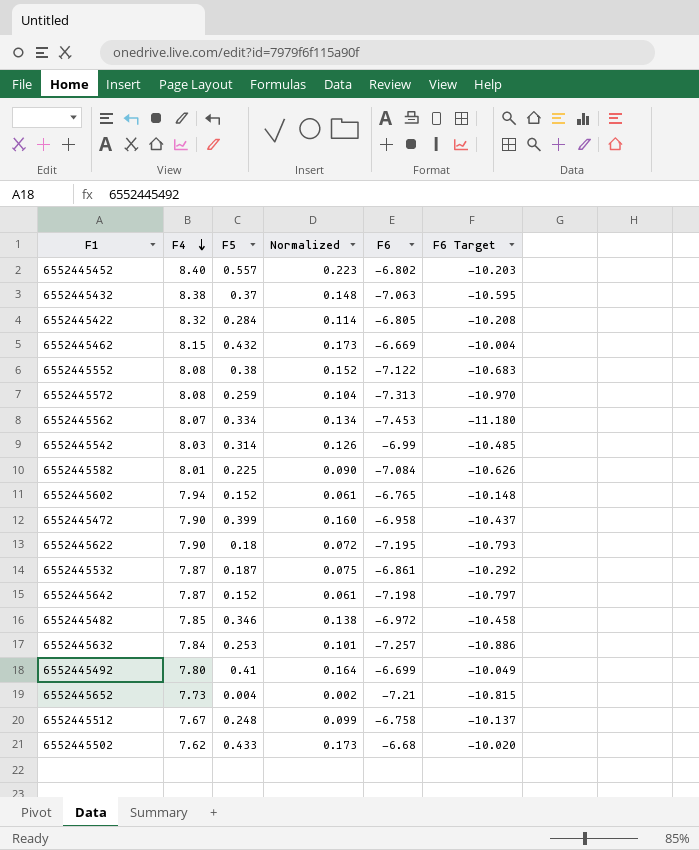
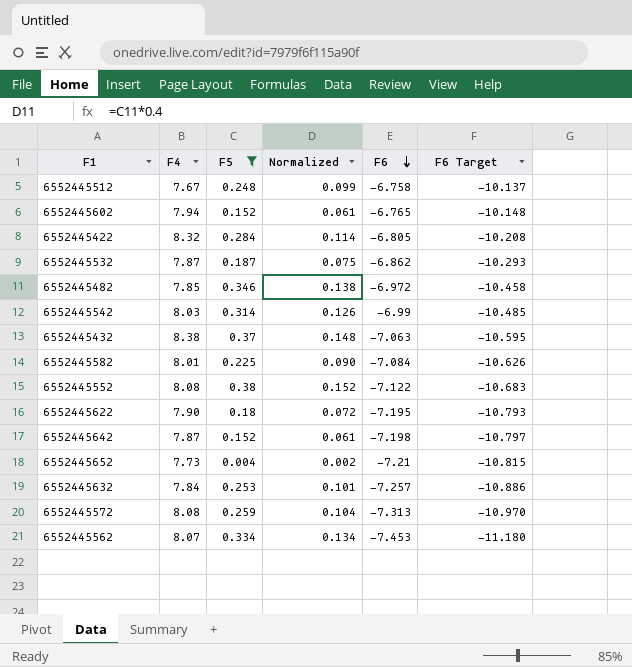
filter: none -> F5 <= 0.38
row order: F4 descending -> F6 descending
6552445532 | F6: -6.861 -> -6.862
6552445532 | F6 Target: -10.292 -> -10.293

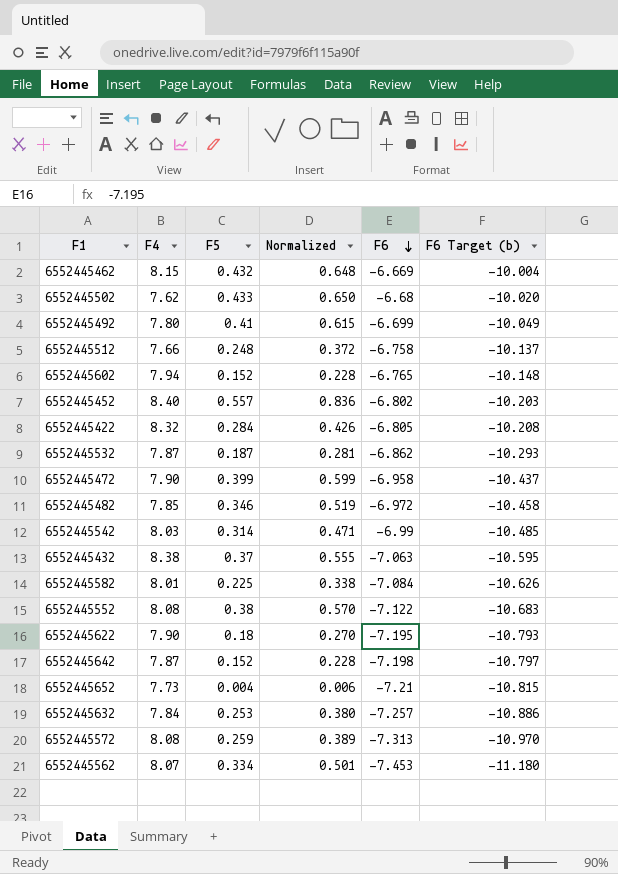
filter: F5 <= 0.38 -> none
column Normalized | formula: [F5] * 0.4 -> [F5] * 1.5
column name: F6 Target -> F6 Target (b)
6552445512 | F4: 7.67 -> 7.66

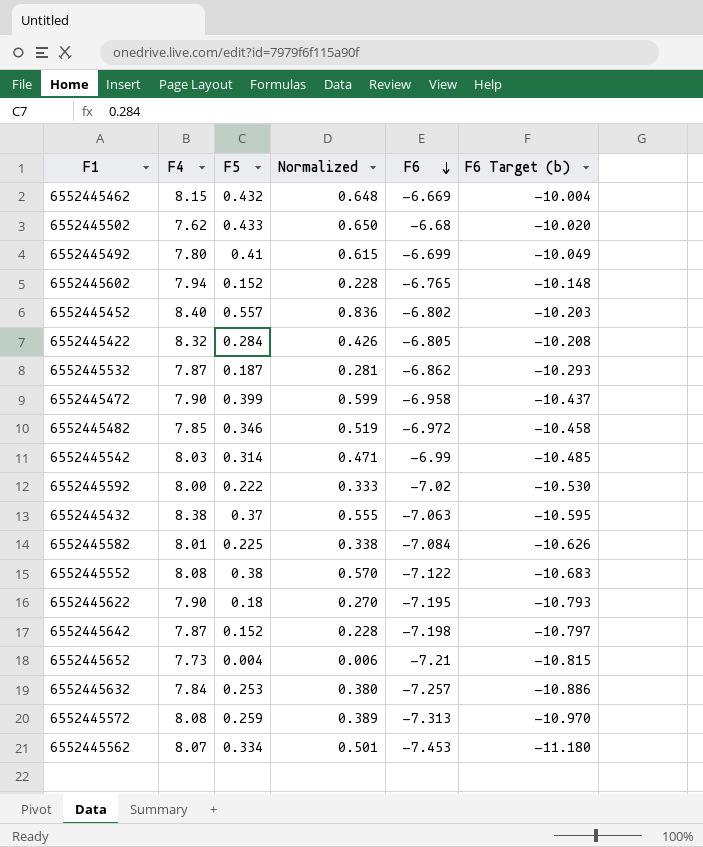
row 6552445512: 7.66 | 0.248 | 0.372 | -6.758 | -10.137 -> none
row 6552445592: none -> 8.00 | 0.222 | 0.333 | -7.02 | -10.530

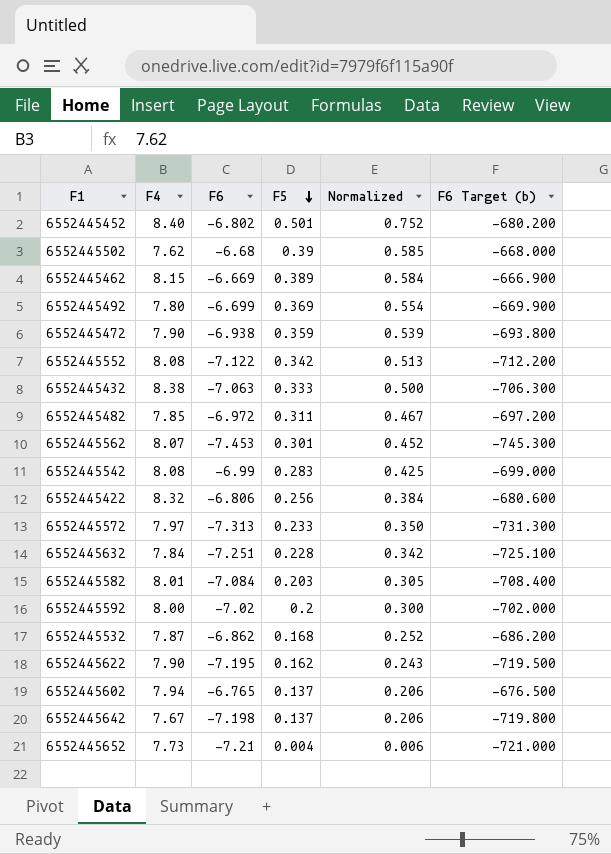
row order: F6 descending -> F5 descending
column F6 | position: 5 -> 3
column F6 Target (b) | formula: [F6] * 1.5 -> [F6] * 100
6552445452 | F5: 0.557 -> 0.501
6552445452 | Normalized: 0.836 -> 0.752
6552445502 | F5: 0.433 -> 0.39
6552445502 | Normalized: 0.650 -> 0.585
6552445462 | F5: 0.432 -> 0.389
6552445462 | Normalized: 0.648 -> 0.584
6552445492 | F5: 0.41 -> 0.369
6552445492 | Normalized: 0.615 -> 0.554
6552445472 | F6: -6.958 -> -6.938
6552445472 | F5: 0.399 -> 0.359
6552445472 | Normalized: 0.599 -> 0.539
6552445552 | F5: 0.38 -> 0.342
6552445552 | Normalized: 0.570 -> 0.513
6552445432 | F5: 0.37 -> 0.333
6552445432 | Normalized: 0.555 -> 0.500
6552445482 | F5: 0.346 -> 0.311
6552445482 | Normalized: 0.519 -> 0.467
6552445562 | F5: 0.334 -> 0.301
6552445562 | Normalized: 0.501 -> 0.452
6552445542 | F4: 8.03 -> 8.08
6552445542 | F5: 0.314 -> 0.283
6552445542 | Normalized: 0.471 -> 0.425
6552445422 | F6: -6.805 -> -6.806
6552445422 | F5: 0.284 -> 0.256
6552445422 | Normalized: 0.426 -> 0.384
6552445572 | F4: 8.08 -> 7.97
6552445572 | F5: 0.259 -> 0.233
6552445572 | Normalized: 0.389 -> 0.350
6552445632 | F6: -7.257 -> -7.251
6552445632 | F5: 0.253 -> 0.228
6552445632 | Normalized: 0.380 -> 0.342
6552445582 | F5: 0.225 -> 0.203
6552445582 | Normalized: 0.338 -> 0.305
6552445592 | F5: 0.222 -> 0.2
6552445592 | Normalized: 0.333 -> 0.300
6552445532 | F5: 0.187 -> 0.168
6552445532 | Normalized: 0.281 -> 0.252
6552445622 | F5: 0.18 -> 0.162
6552445622 | Normalized: 0.270 -> 0.243
6552445602 | F5: 0.152 -> 0.137
6552445602 | Normalized: 0.228 -> 0.206
6552445642 | F4: 7.87 -> 7.67
6552445642 | F5: 0.152 -> 0.137
6552445642 | Normalized: 0.228 -> 0.206

